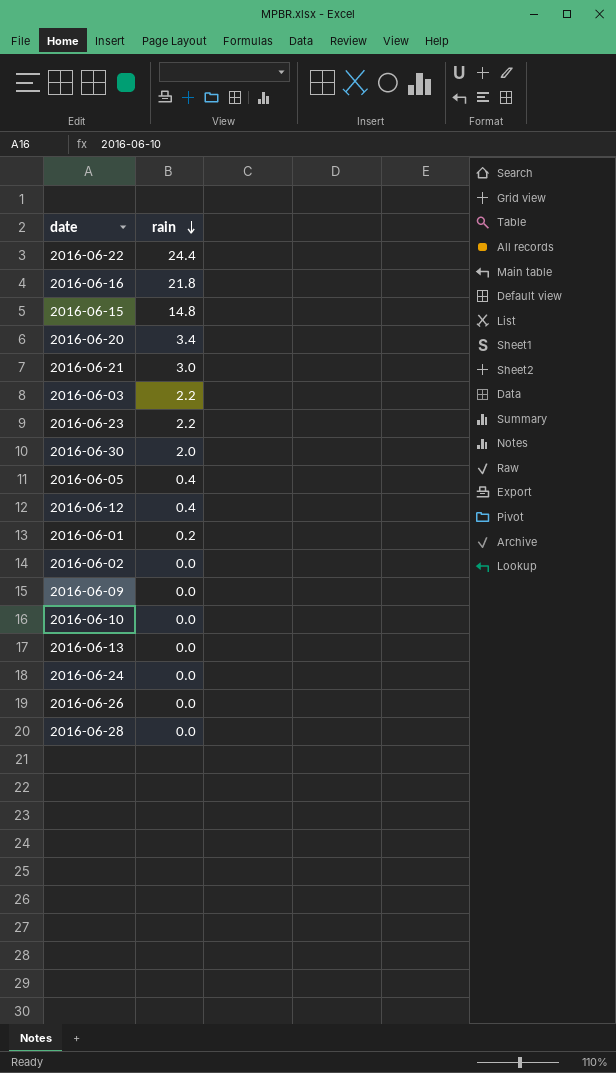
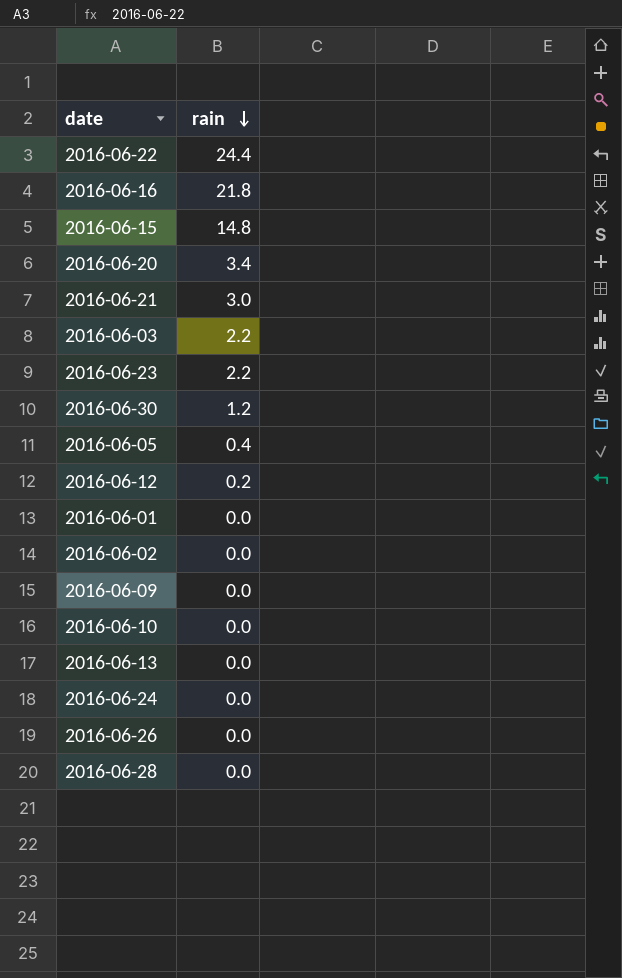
2016-06-30 | rain: 2.0 -> 1.2
2016-06-12 | rain: 0.4 -> 0.2
2016-06-01 | rain: 0.2 -> 0.0

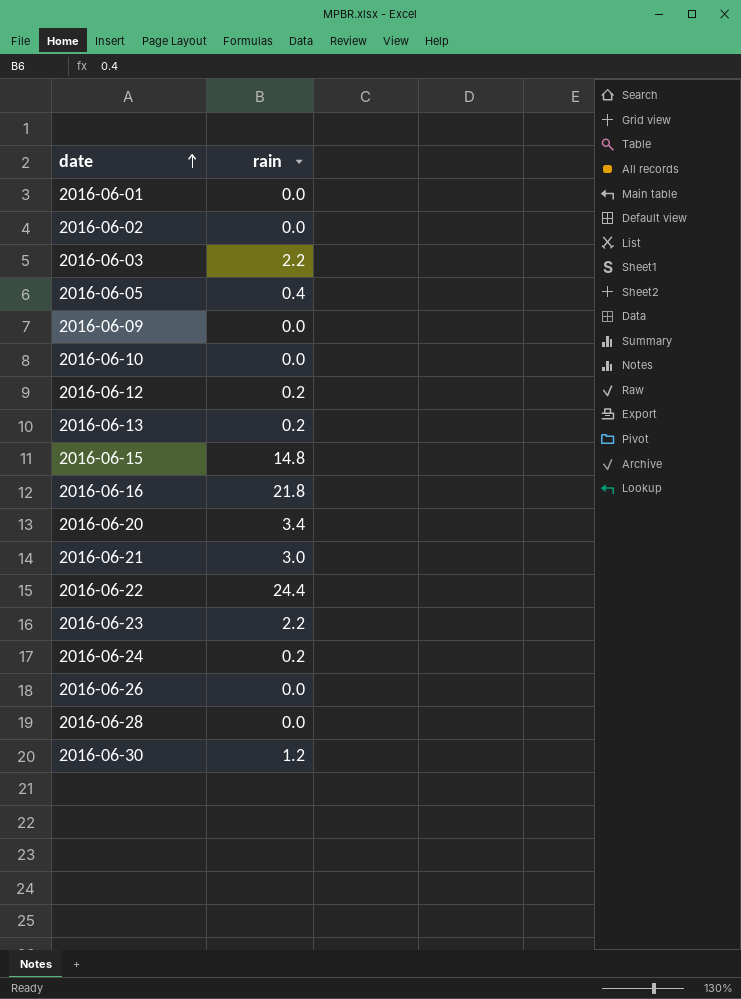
row order: rain descending -> date ascending
2016-06-13 | rain: 0.0 -> 0.2
2016-06-24 | rain: 0.0 -> 0.2

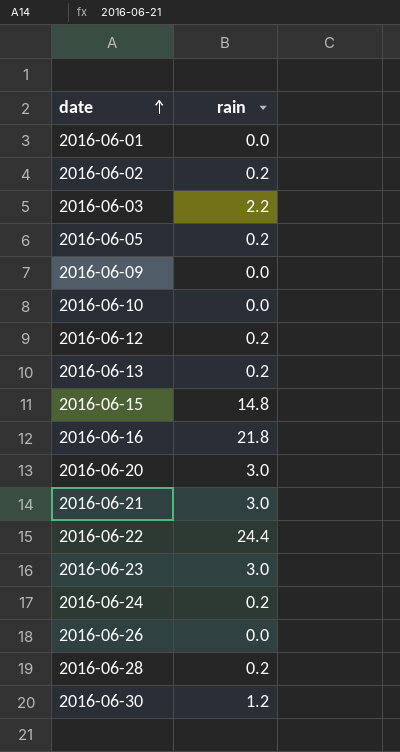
2016-06-02 | rain: 0.0 -> 0.2
2016-06-05 | rain: 0.4 -> 0.2
2016-06-20 | rain: 3.4 -> 3.0
2016-06-23 | rain: 2.2 -> 3.0
2016-06-28 | rain: 0.0 -> 0.2

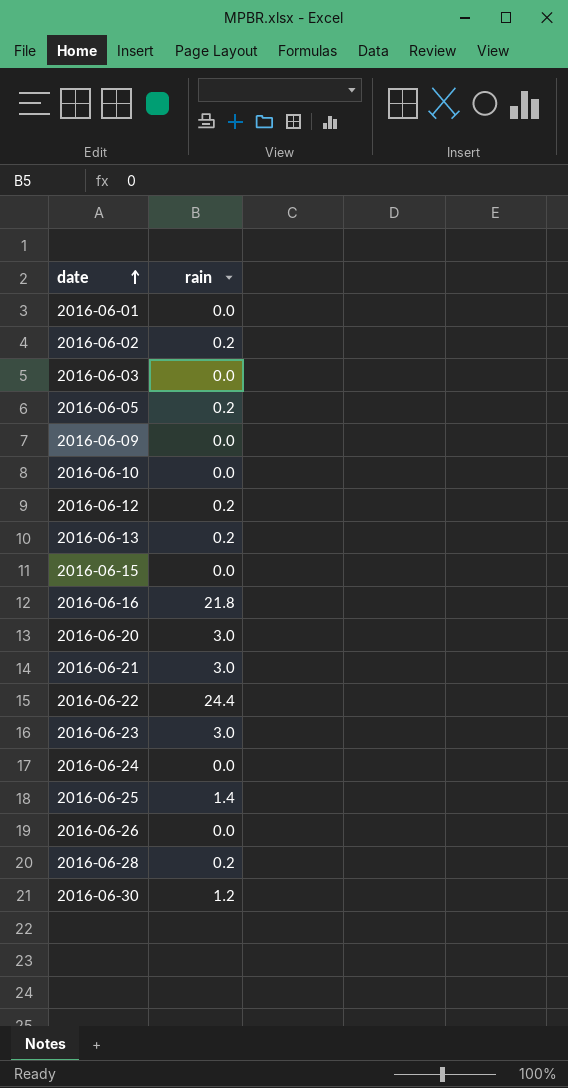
2016-06-03 | rain: 2.2 -> 0.0
2016-06-15 | rain: 14.8 -> 0.0
2016-06-24 | rain: 0.2 -> 0.0
row 2016-06-25: none -> 1.4

